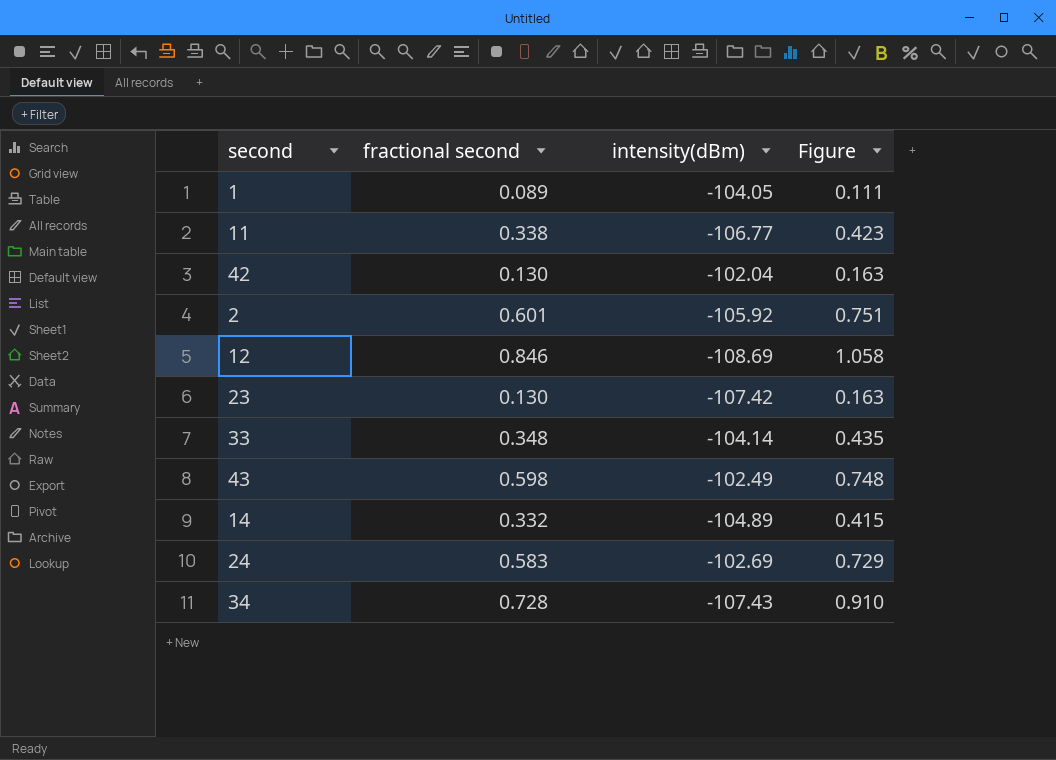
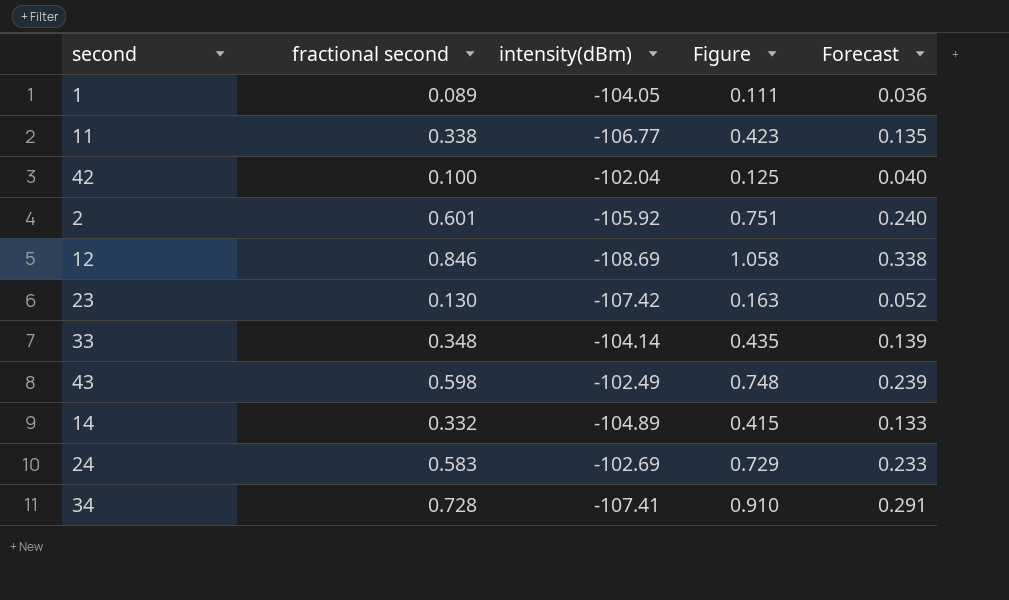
column Forecast | formula: none -> [fractional second] * 0.4
42 | fractional second: 0.130 -> 0.100
42 | Figure: 0.163 -> 0.125
34 | intensity(dBm): -107.43 -> -107.41

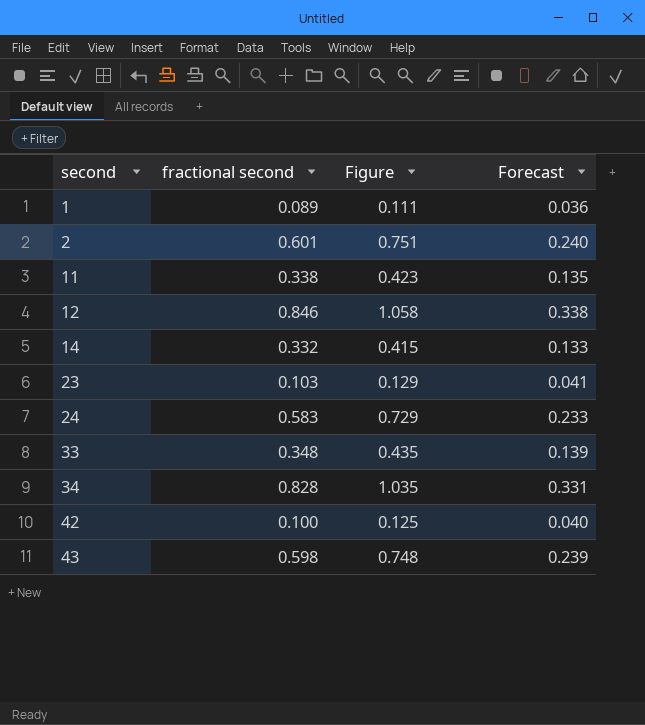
row order: none -> second ascending
column intensity(dBm) | position: 3 -> none
23 | fractional second: 0.130 -> 0.103
23 | Figure: 0.163 -> 0.129
23 | Forecast: 0.052 -> 0.041
34 | fractional second: 0.728 -> 0.828
34 | Figure: 0.910 -> 1.035
34 | Forecast: 0.291 -> 0.331

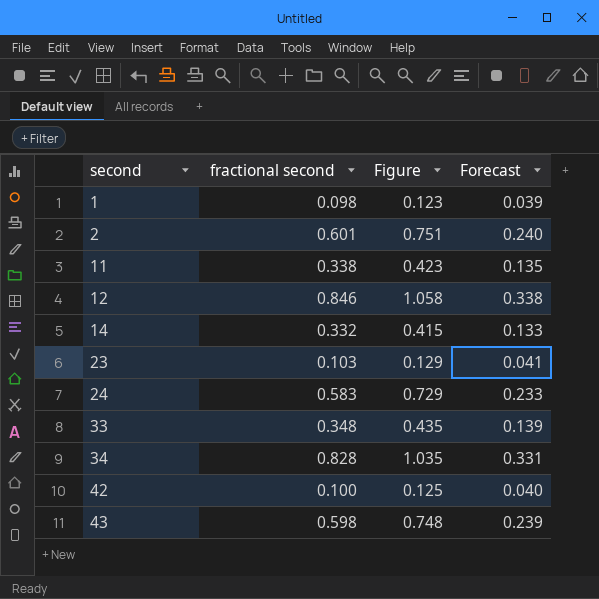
1 | fractional second: 0.089 -> 0.098
1 | Figure: 0.111 -> 0.123
1 | Forecast: 0.036 -> 0.039

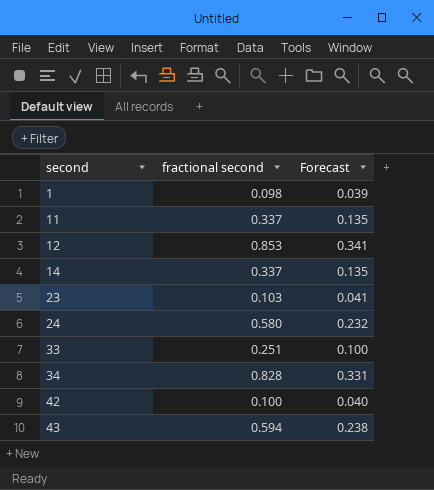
column Figure | formula: [fractional second] * 1.25 -> none
row 2: 0.601 | 0.751 | 0.240 -> none
11 | fractional second: 0.338 -> 0.337
12 | fractional second: 0.846 -> 0.853
12 | Forecast: 0.338 -> 0.341
14 | fractional second: 0.332 -> 0.337
14 | Forecast: 0.133 -> 0.135
24 | fractional second: 0.583 -> 0.580
24 | Forecast: 0.233 -> 0.232
33 | fractional second: 0.348 -> 0.251
33 | Forecast: 0.139 -> 0.100
43 | fractional second: 0.598 -> 0.594
43 | Forecast: 0.239 -> 0.238

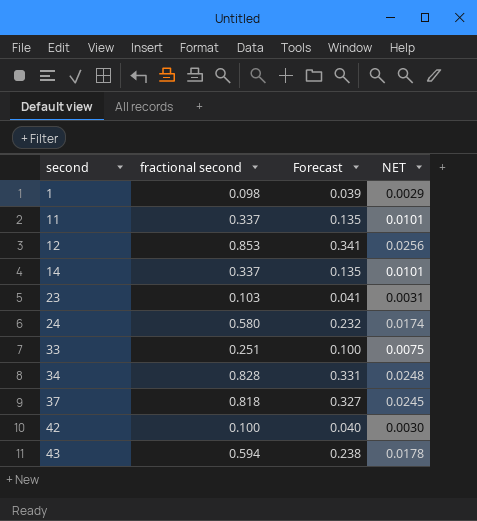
column NET | formula: none -> [fractional second] * 0.03
row 37: none -> 0.818 | 0.327 | 0.0245

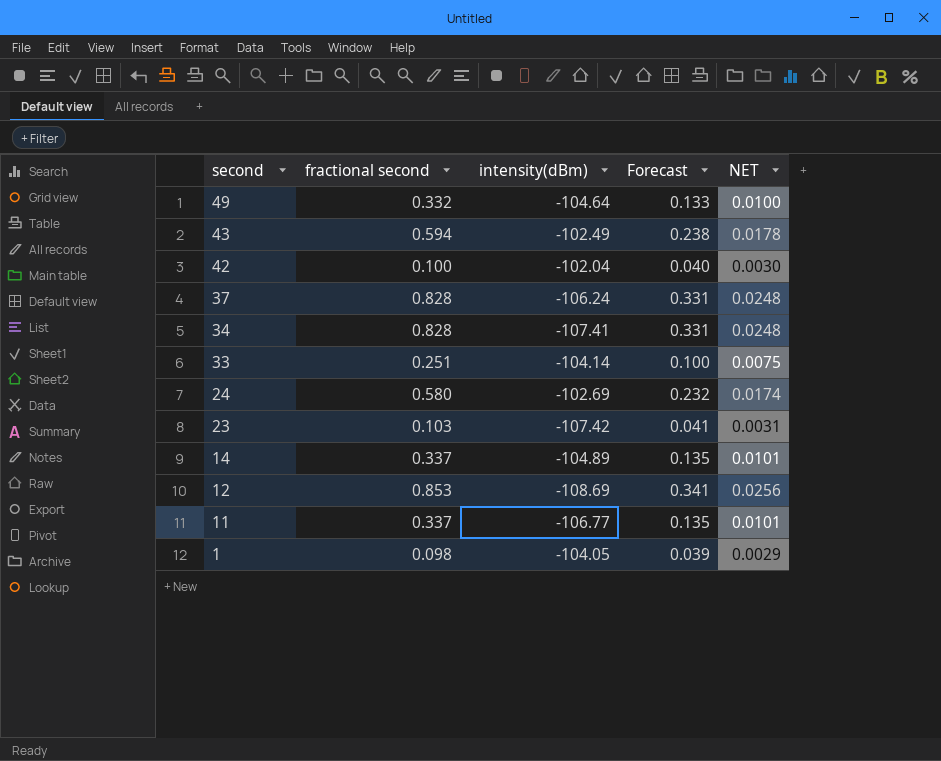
row order: second ascending -> second descending
column intensity(dBm) | position: none -> 3
row 49: none -> 0.332 | -104.64 | 0.133 | 0.0100
37 | fractional second: 0.818 -> 0.828
37 | Forecast: 0.327 -> 0.331
37 | NET: 0.0245 -> 0.0248

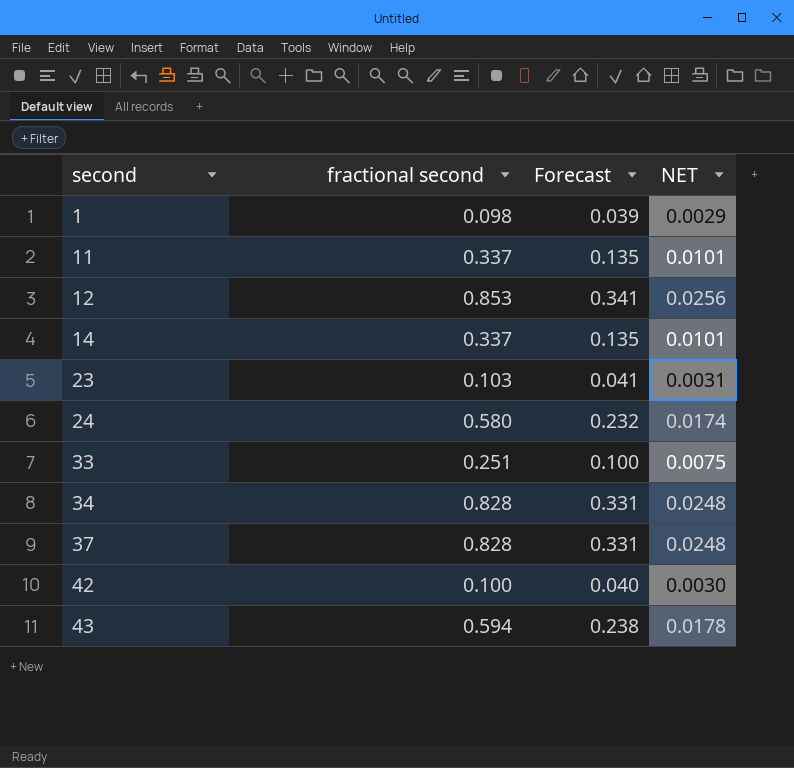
row order: second descending -> second ascending
column intensity(dBm) | position: 3 -> none
row 49: 0.332 | -104.64 | 0.133 | 0.0100 -> none

